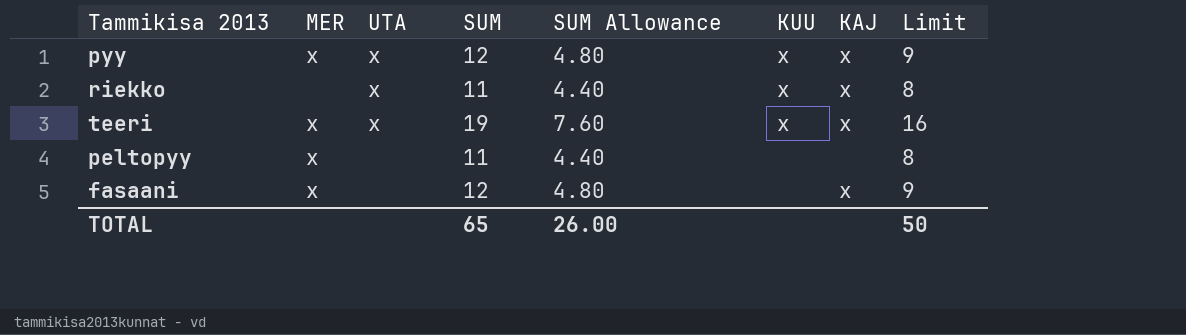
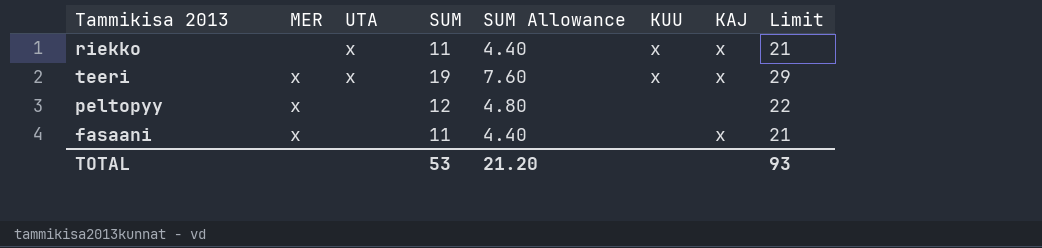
column Limit | formula: [SUM] - 3 -> [SUM] + 10
row pyy: x | x | 12 | 4.80 | x | x | 9 -> none
peltopyy | SUM: 11 -> 12
peltopyy | SUM Allowance: 4.40 -> 4.80
fasaani | SUM: 12 -> 11
fasaani | SUM Allowance: 4.80 -> 4.40
TOTAL | SUM: 65 -> 53
TOTAL | SUM Allowance: 26.00 -> 21.20
TOTAL | Limit: 50 -> 93

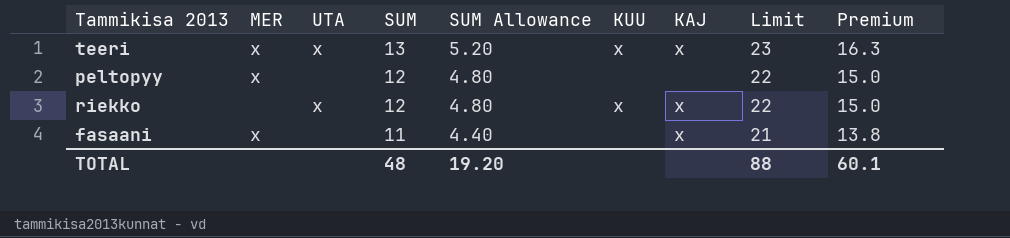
row order: none -> SUM descending
column Premium | formula: none -> [SUM] * 1.25
teeri | SUM: 19 -> 13
teeri | SUM Allowance: 7.60 -> 5.20
teeri | Limit: 29 -> 23
riekko | SUM: 11 -> 12
riekko | SUM Allowance: 4.40 -> 4.80
riekko | Limit: 21 -> 22
TOTAL | SUM: 53 -> 48
TOTAL | SUM Allowance: 21.20 -> 19.20
TOTAL | Limit: 93 -> 88

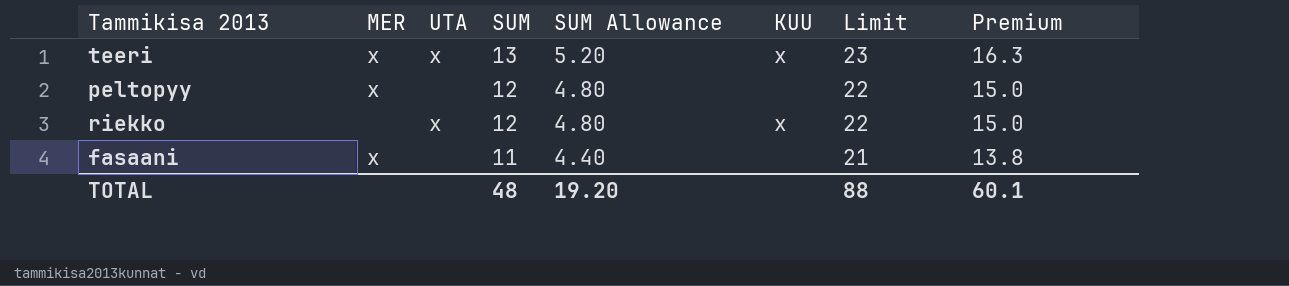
column KAJ | position: 7 -> none

